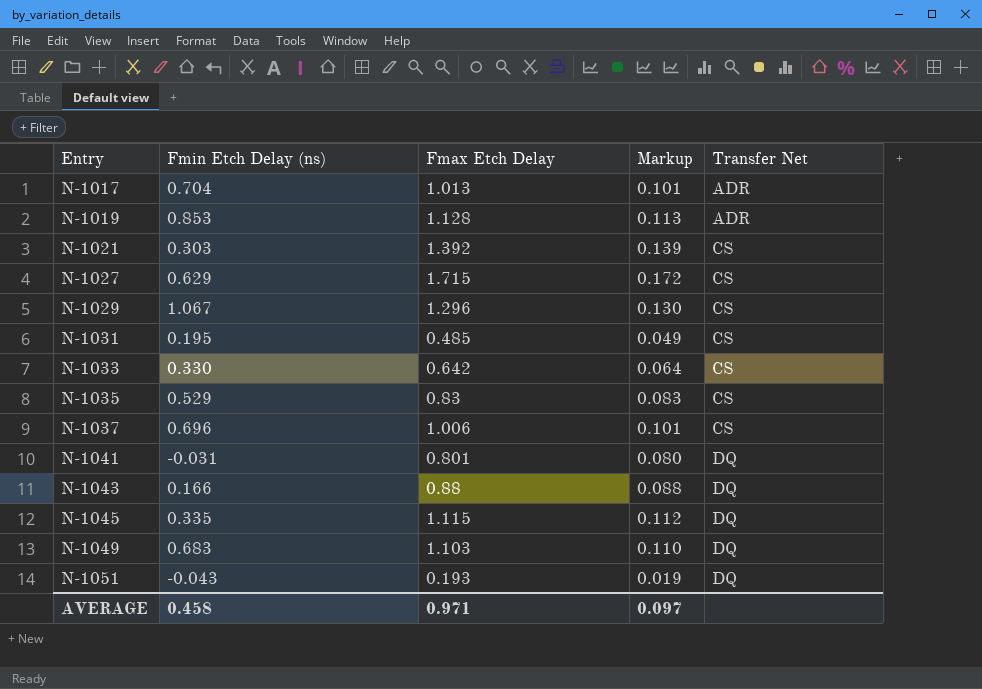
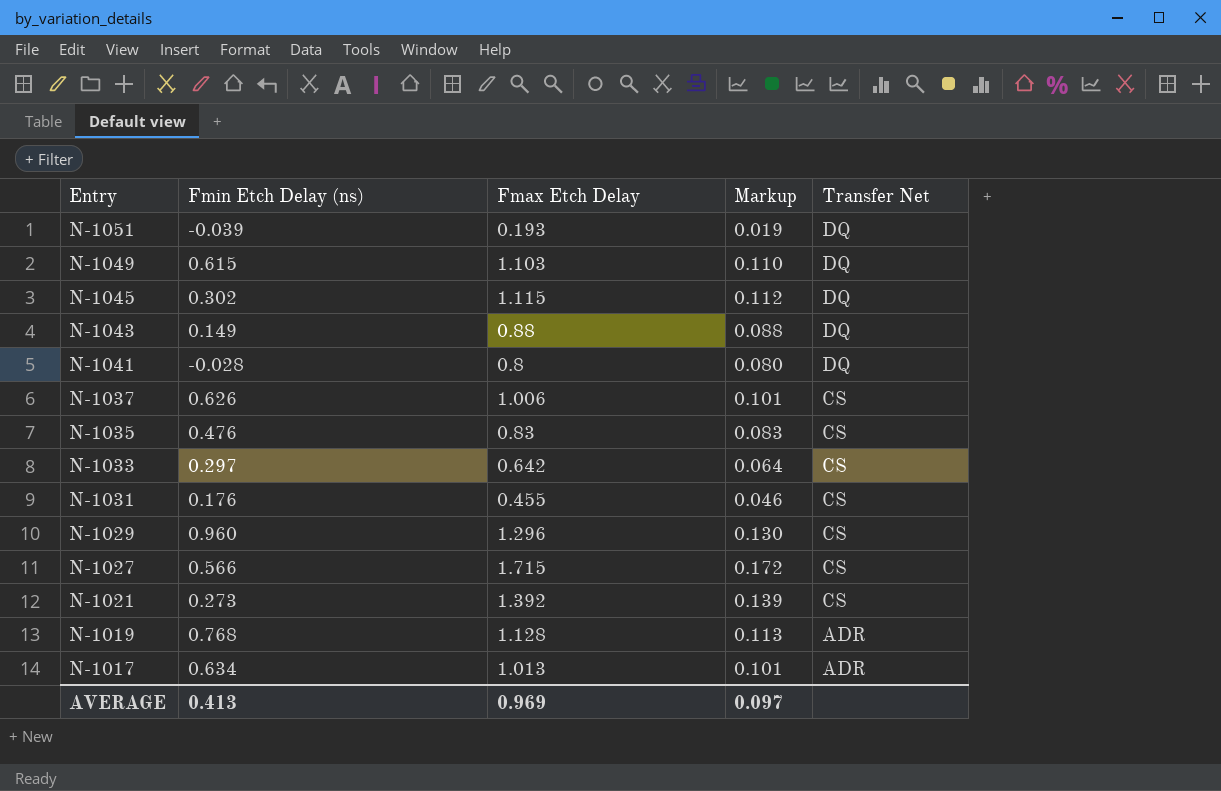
row order: Entry ascending -> Entry descending
N-1051 | Fmin Etch Delay (ns): -0.043 -> -0.039
N-1049 | Fmin Etch Delay (ns): 0.683 -> 0.615
N-1045 | Fmin Etch Delay (ns): 0.335 -> 0.302
N-1043 | Fmin Etch Delay (ns): 0.166 -> 0.149
N-1041 | Fmin Etch Delay (ns): -0.031 -> -0.028
N-1041 | Fmax Etch Delay: 0.801 -> 0.8
N-1037 | Fmin Etch Delay (ns): 0.696 -> 0.626
N-1035 | Fmin Etch Delay (ns): 0.529 -> 0.476
N-1033 | Fmin Etch Delay (ns): 0.330 -> 0.297
N-1031 | Fmin Etch Delay (ns): 0.195 -> 0.176
N-1031 | Fmax Etch Delay: 0.485 -> 0.455
N-1031 | Markup: 0.049 -> 0.046
N-1029 | Fmin Etch Delay (ns): 1.067 -> 0.960
N-1027 | Fmin Etch Delay (ns): 0.629 -> 0.566
N-1021 | Fmin Etch Delay (ns): 0.303 -> 0.273
N-1019 | Fmin Etch Delay (ns): 0.853 -> 0.768
N-1017 | Fmin Etch Delay (ns): 0.704 -> 0.634
AVERAGE | Fmin Etch Delay (ns): 0.458 -> 0.413
AVERAGE | Fmax Etch Delay: 0.971 -> 0.969

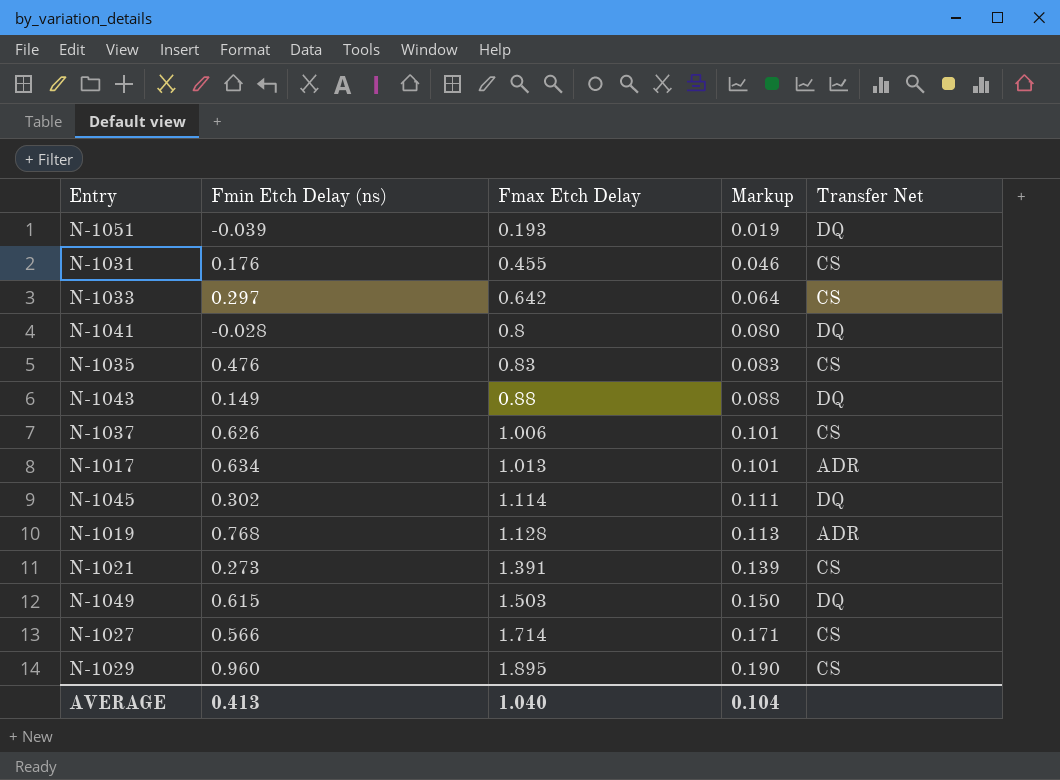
row order: Entry descending -> Fmax Etch Delay ascending
N-1045 | Fmax Etch Delay: 1.115 -> 1.114
N-1045 | Markup: 0.112 -> 0.111
N-1021 | Fmax Etch Delay: 1.392 -> 1.391
N-1049 | Fmax Etch Delay: 1.103 -> 1.503
N-1049 | Markup: 0.110 -> 0.150
N-1027 | Fmax Etch Delay: 1.715 -> 1.714
N-1027 | Markup: 0.172 -> 0.171
N-1029 | Fmax Etch Delay: 1.296 -> 1.895
N-1029 | Markup: 0.130 -> 0.190
AVERAGE | Fmax Etch Delay: 0.969 -> 1.040
AVERAGE | Markup: 0.097 -> 0.104

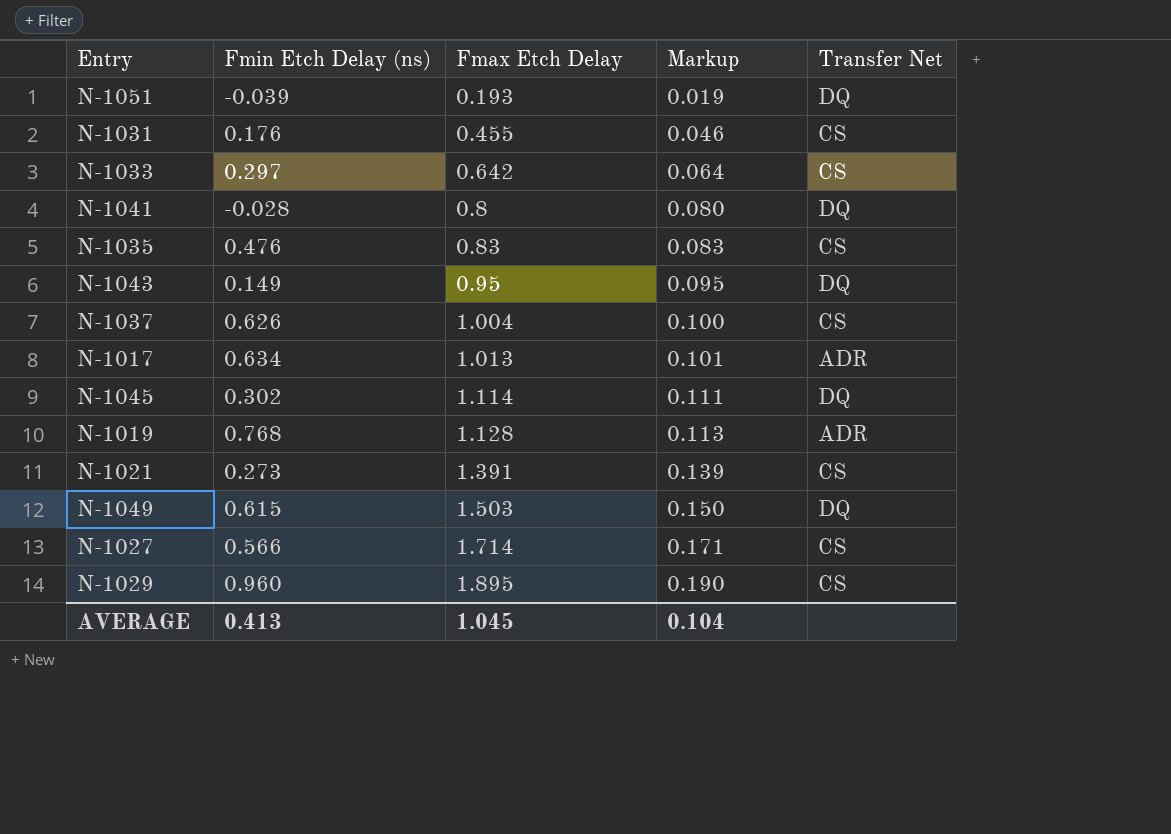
N-1043 | Fmax Etch Delay: 0.88 -> 0.95
N-1043 | Markup: 0.088 -> 0.095
N-1037 | Fmax Etch Delay: 1.006 -> 1.004
N-1037 | Markup: 0.101 -> 0.100
AVERAGE | Fmax Etch Delay: 1.040 -> 1.045

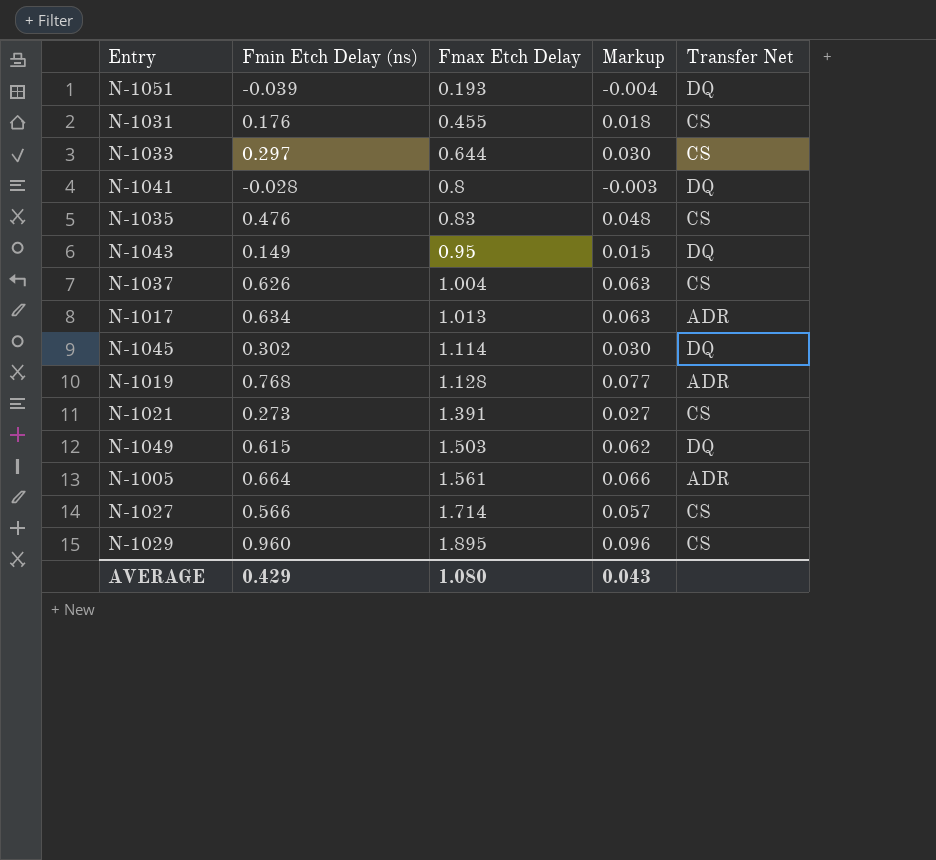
column Markup | formula: [Fmax Etch Delay] * 0.1 -> [Fmin Etch Delay (ns)] * 0.1
N-1033 | Fmax Etch Delay: 0.642 -> 0.644
row N-1005: none -> 0.664 | 1.561 | 0.066 | ADR
AVERAGE | Fmin Etch Delay (ns): 0.413 -> 0.429
AVERAGE | Fmax Etch Delay: 1.045 -> 1.080
AVERAGE | Markup: 0.104 -> 0.043

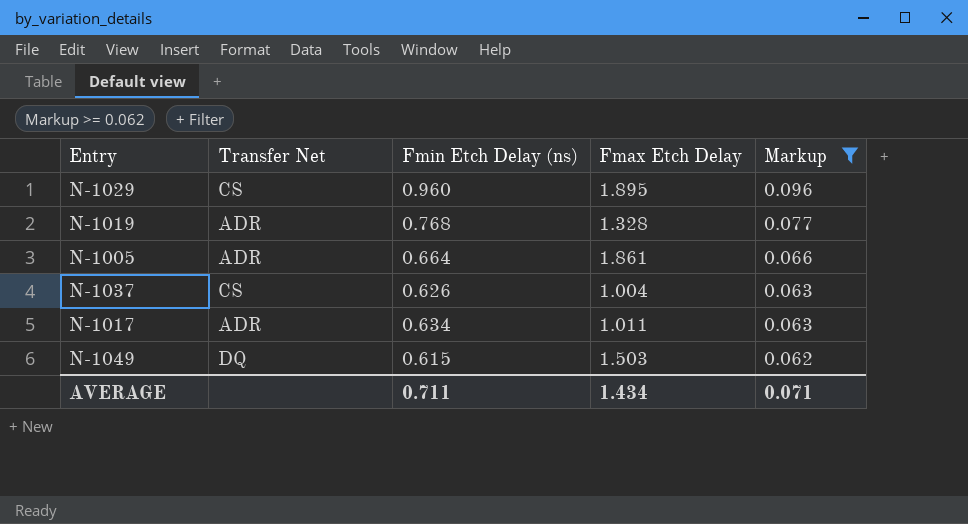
filter: none -> Markup >= 0.062
row order: Fmax Etch Delay ascending -> Markup descending
column Transfer Net | position: 5 -> 2
N-1019 | Fmax Etch Delay: 1.128 -> 1.328
N-1005 | Fmax Etch Delay: 1.561 -> 1.861
N-1017 | Fmax Etch Delay: 1.013 -> 1.011
AVERAGE | Fmin Etch Delay (ns): 0.429 -> 0.711
AVERAGE | Fmax Etch Delay: 1.080 -> 1.434
AVERAGE | Markup: 0.043 -> 0.071

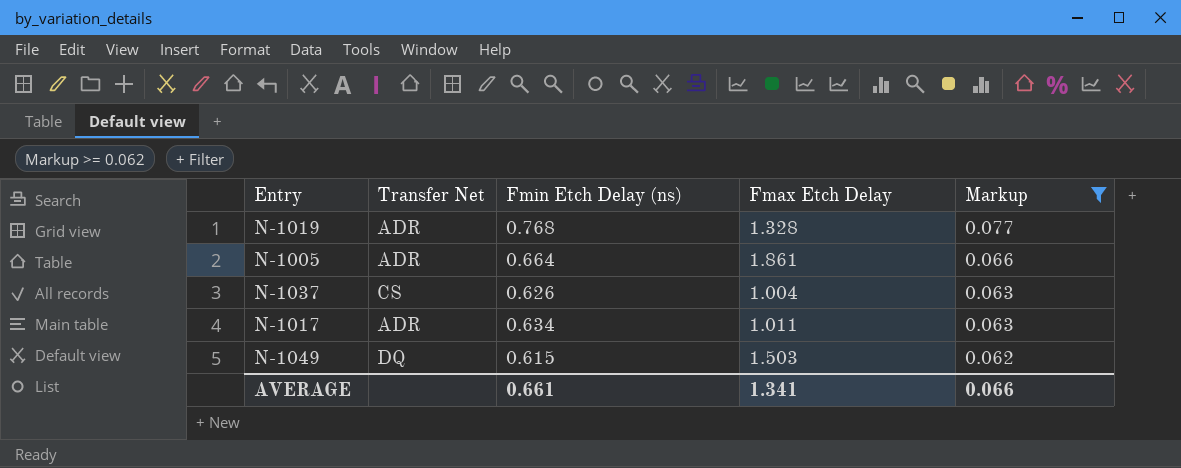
row N-1029: CS | 0.960 | 1.895 | 0.096 -> none
AVERAGE | Fmin Etch Delay (ns): 0.711 -> 0.661
AVERAGE | Fmax Etch Delay: 1.434 -> 1.341
AVERAGE | Markup: 0.071 -> 0.066

